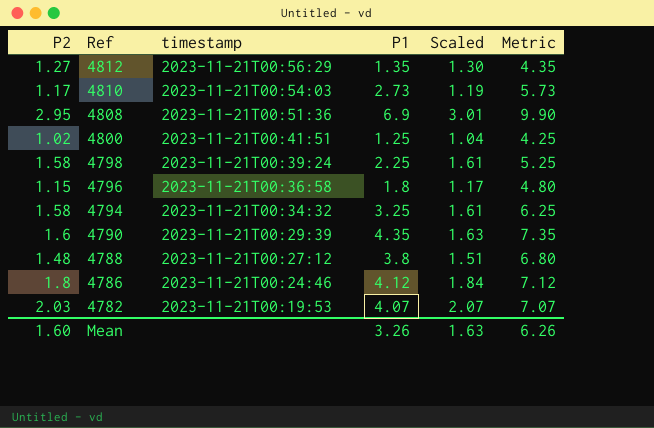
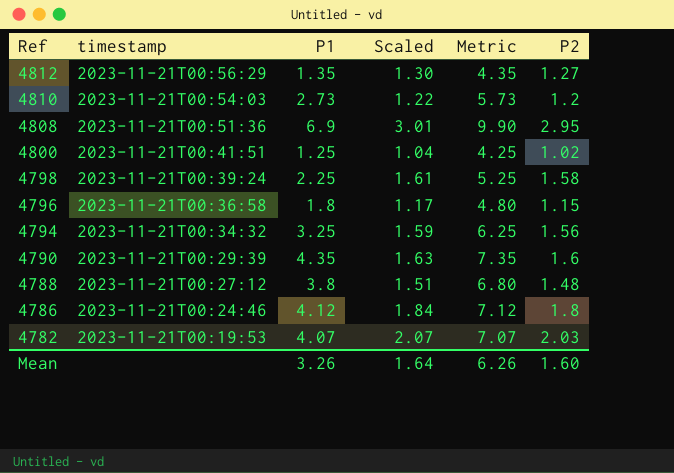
column P2 | position: 1 -> 6
4810 | Scaled: 1.19 -> 1.22
4810 | P2: 1.17 -> 1.2
4794 | Scaled: 1.61 -> 1.59
4794 | P2: 1.58 -> 1.56
Mean | Scaled: 1.63 -> 1.64

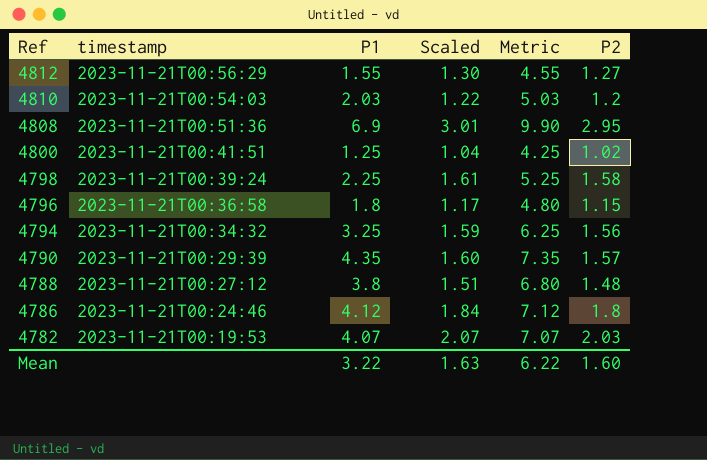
4812 | P1: 1.35 -> 1.55
4812 | Metric: 4.35 -> 4.55
4810 | P1: 2.73 -> 2.03
4810 | Metric: 5.73 -> 5.03
4790 | Scaled: 1.63 -> 1.60
4790 | P2: 1.6 -> 1.57
Mean | P1: 3.26 -> 3.22
Mean | Scaled: 1.64 -> 1.63
Mean | Metric: 6.26 -> 6.22

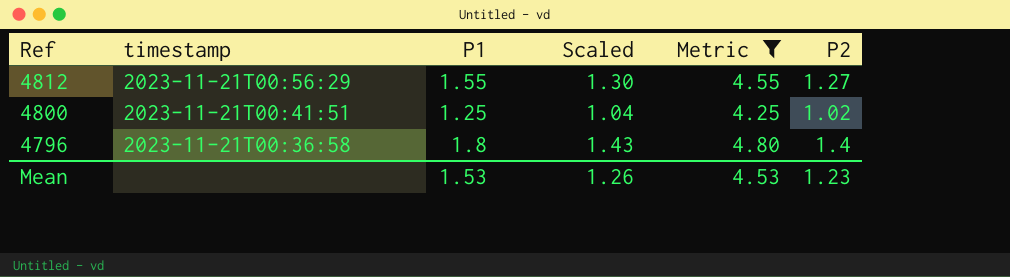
filter: none -> Metric <= 4.80
4796 | Scaled: 1.17 -> 1.43
4796 | P2: 1.15 -> 1.4
Mean | P1: 3.22 -> 1.53
Mean | Scaled: 1.63 -> 1.26
Mean | Metric: 6.22 -> 4.53
Mean | P2: 1.60 -> 1.23

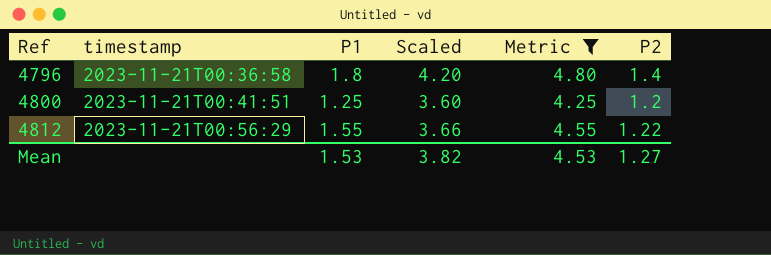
row order: Ref descending -> Ref ascending
column Scaled | formula: [P2] * 1.02 -> [P2] * 3
4800 | P2: 1.02 -> 1.2
4812 | P2: 1.27 -> 1.22
Mean | Scaled: 1.26 -> 3.82
Mean | P2: 1.23 -> 1.27

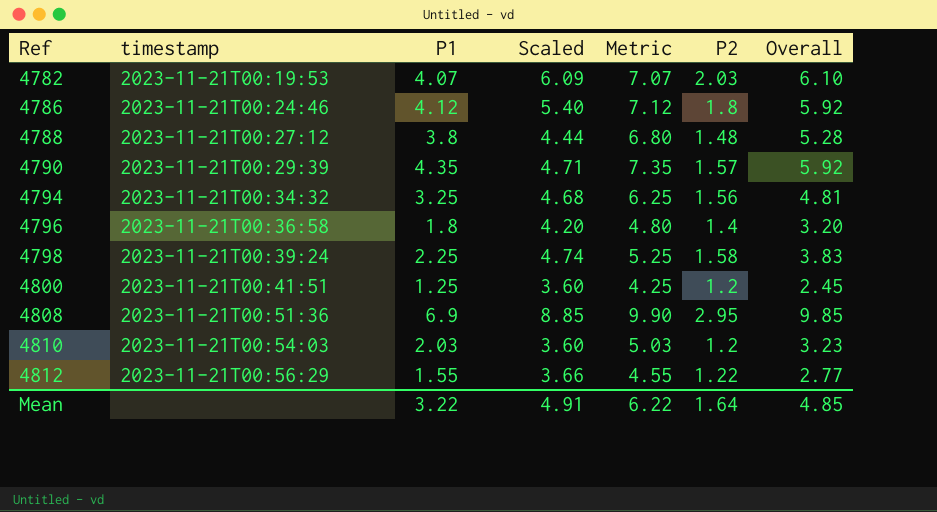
filter: Metric <= 4.80 -> none
column Overall | formula: none -> [P1] + [P2]
Mean | P1: 1.53 -> 3.22
Mean | Scaled: 3.82 -> 4.91
Mean | Metric: 4.53 -> 6.22
Mean | P2: 1.27 -> 1.64

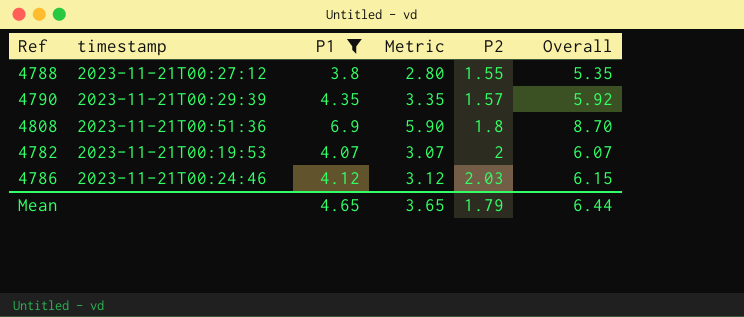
filter: none -> P1 >= 3.8
row order: Ref ascending -> P2 ascending
column Scaled | formula: [P2] * 3 -> none
column Metric | formula: [P1] + 3 -> [P1] - 1
4788 | P2: 1.48 -> 1.55
4788 | Overall: 5.28 -> 5.35
4808 | P2: 2.95 -> 1.8
4808 | Overall: 9.85 -> 8.70
4782 | P2: 2.03 -> 2
4782 | Overall: 6.10 -> 6.07
4786 | P2: 1.8 -> 2.03
4786 | Overall: 5.92 -> 6.15
Mean | P1: 3.22 -> 4.65
Mean | Metric: 6.22 -> 3.65
Mean | P2: 1.64 -> 1.79
Mean | Overall: 4.85 -> 6.44

